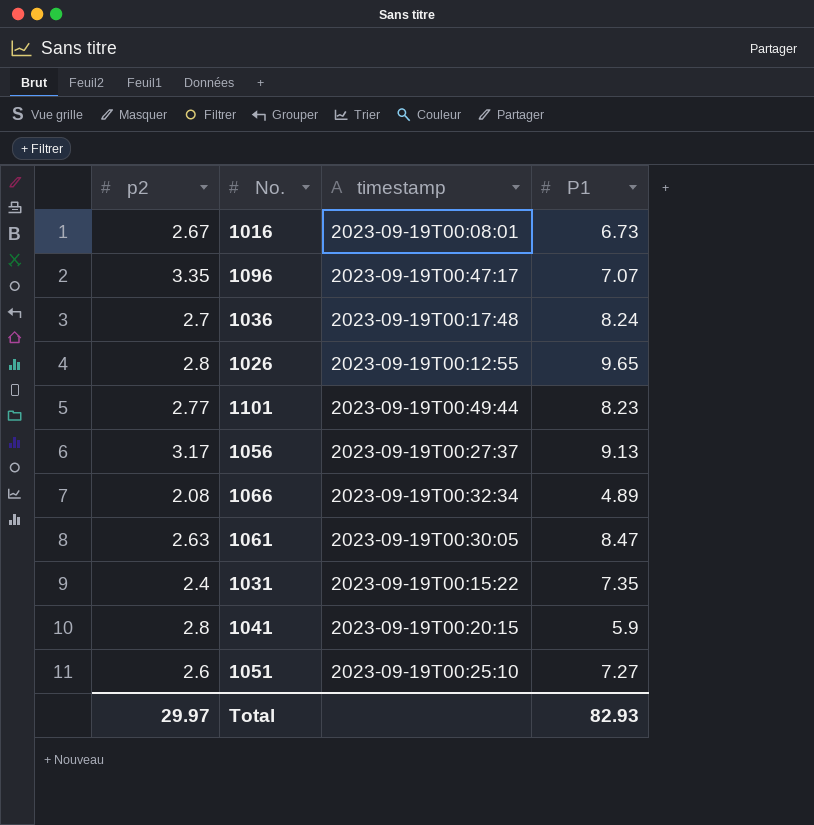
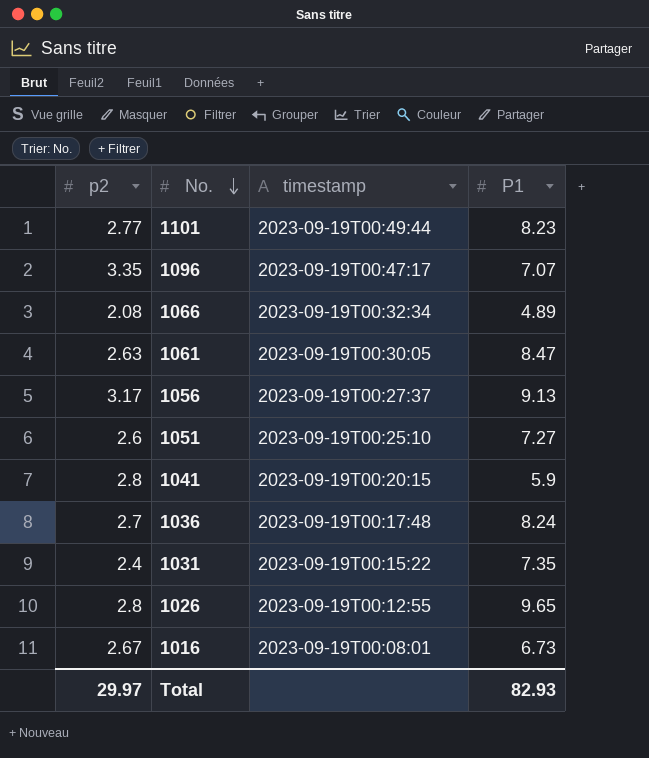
row order: none -> No. descending

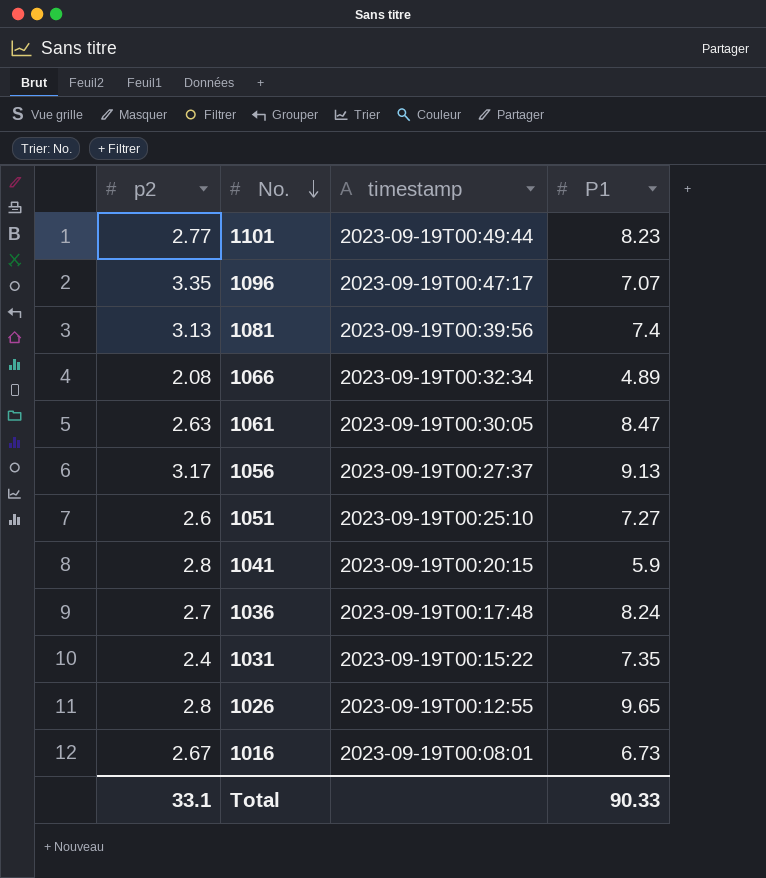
row 1081: none -> 3.13 | 2023-09-19T00:39:56 | 7.4
Total | p2: 29.97 -> 33.1
Total | P1: 82.93 -> 90.33

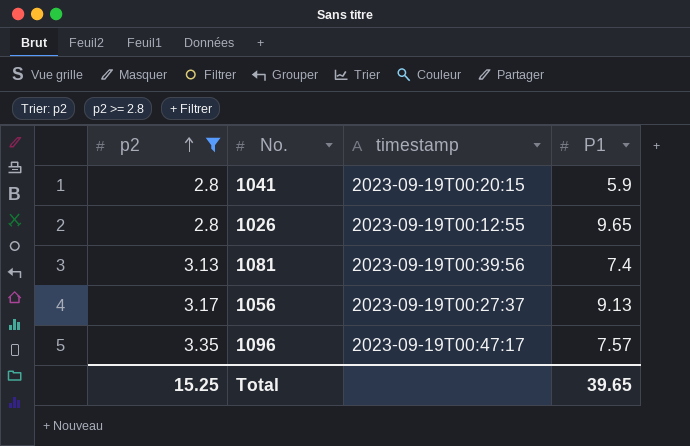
filter: none -> p2 >= 2.8
row order: No. descending -> p2 ascending
1096 | P1: 7.07 -> 7.57
Total | p2: 33.1 -> 15.25
Total | P1: 90.33 -> 39.65

